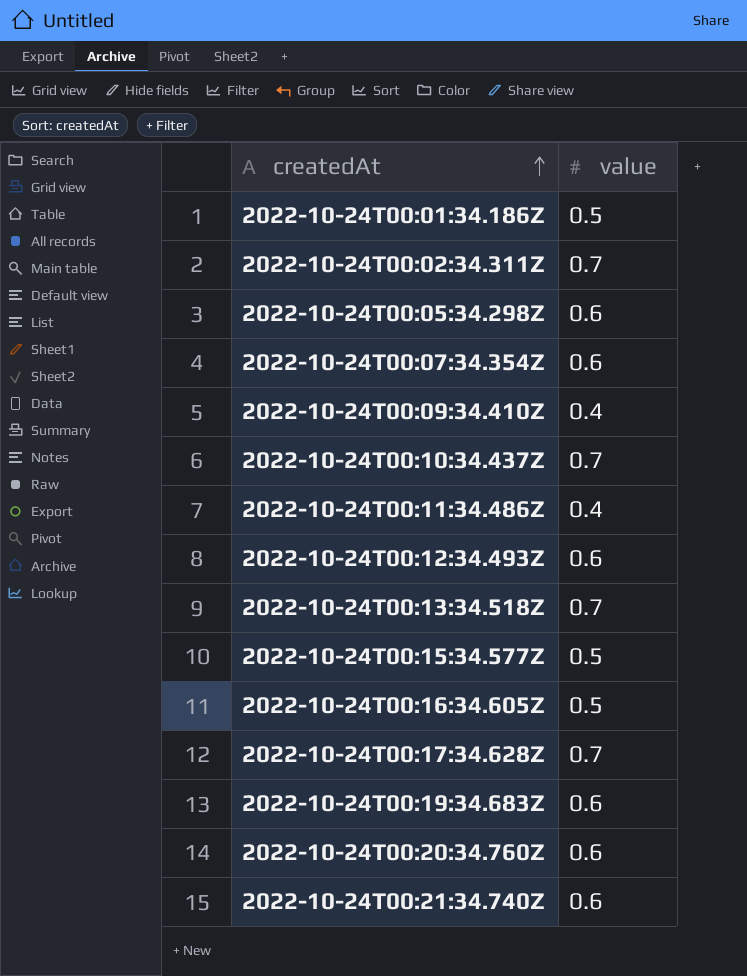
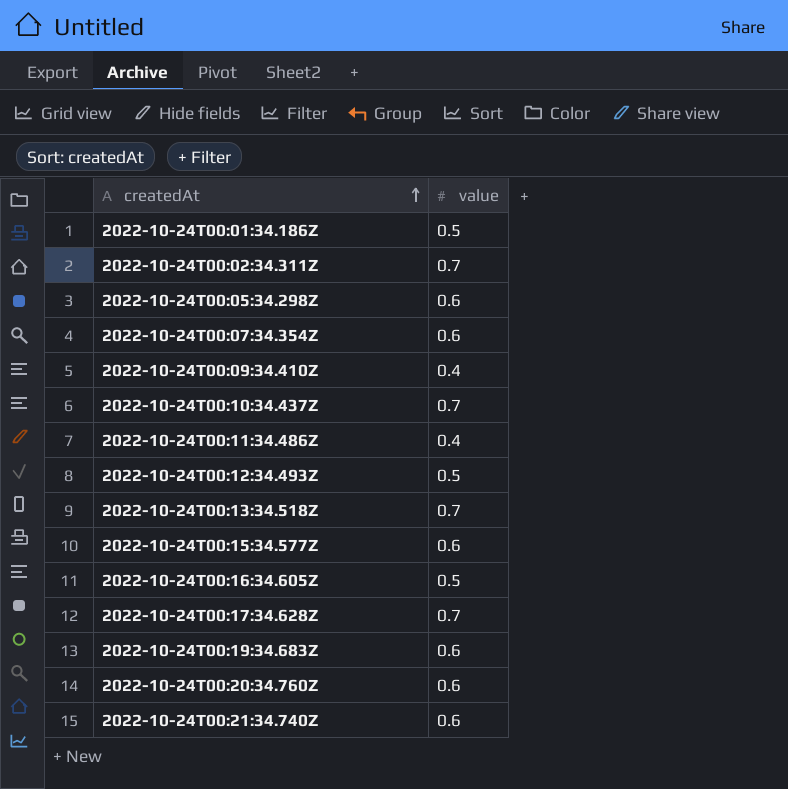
2022-10-24T00:12:34.493Z | value: 0.6 -> 0.5
2022-10-24T00:15:34.577Z | value: 0.5 -> 0.6

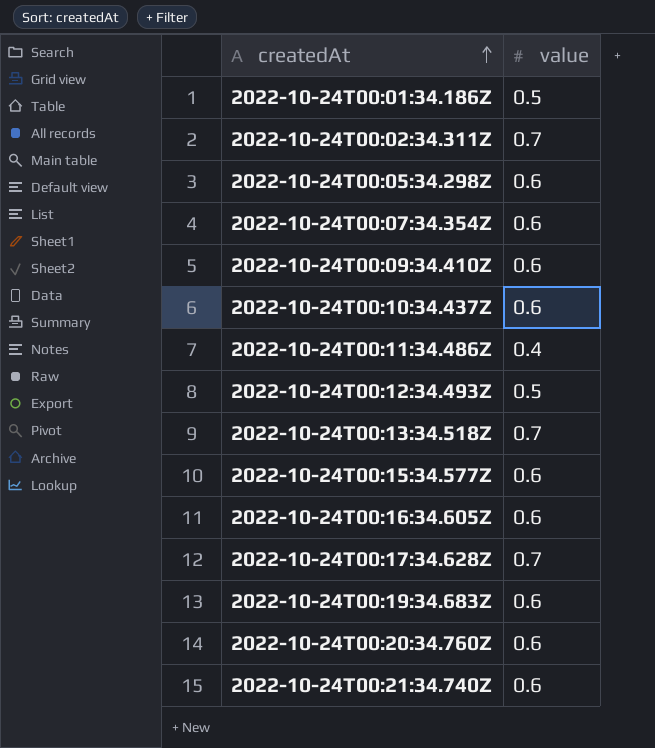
2022-10-24T00:09:34.410Z | value: 0.4 -> 0.6
2022-10-24T00:10:34.437Z | value: 0.7 -> 0.6
2022-10-24T00:16:34.605Z | value: 0.5 -> 0.6

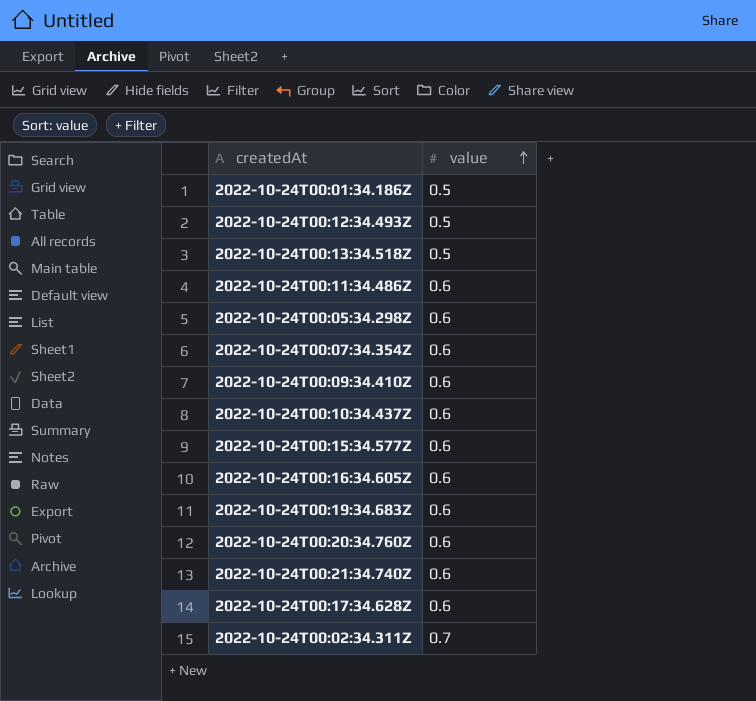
row order: createdAt ascending -> value ascending
2022-10-24T00:13:34.518Z | value: 0.7 -> 0.5
2022-10-24T00:11:34.486Z | value: 0.4 -> 0.6
2022-10-24T00:17:34.628Z | value: 0.7 -> 0.6

